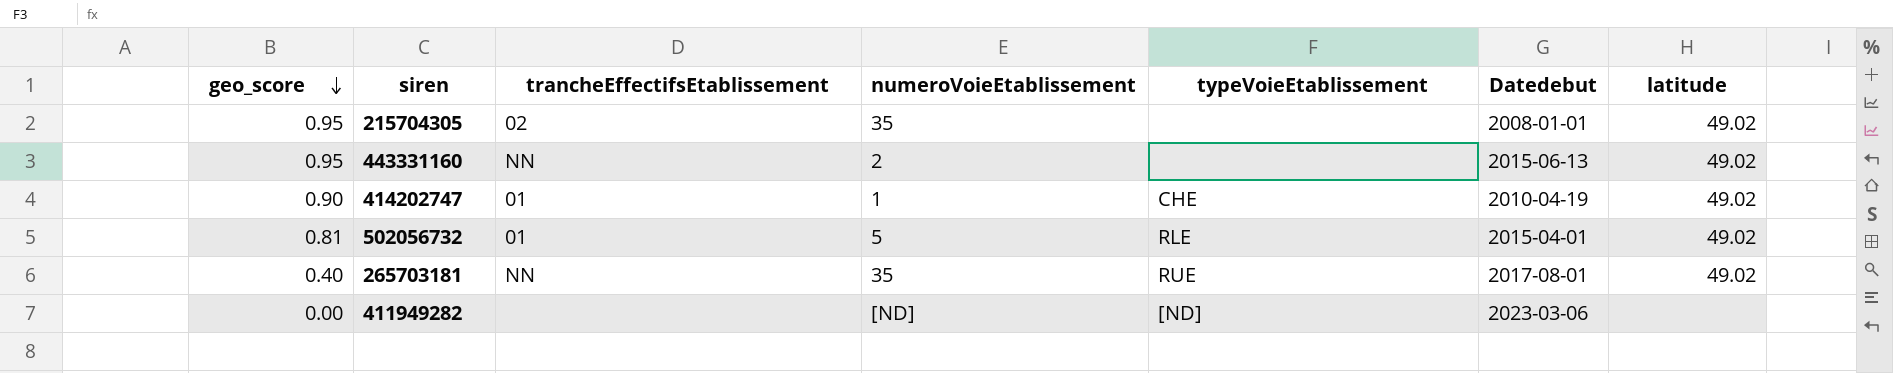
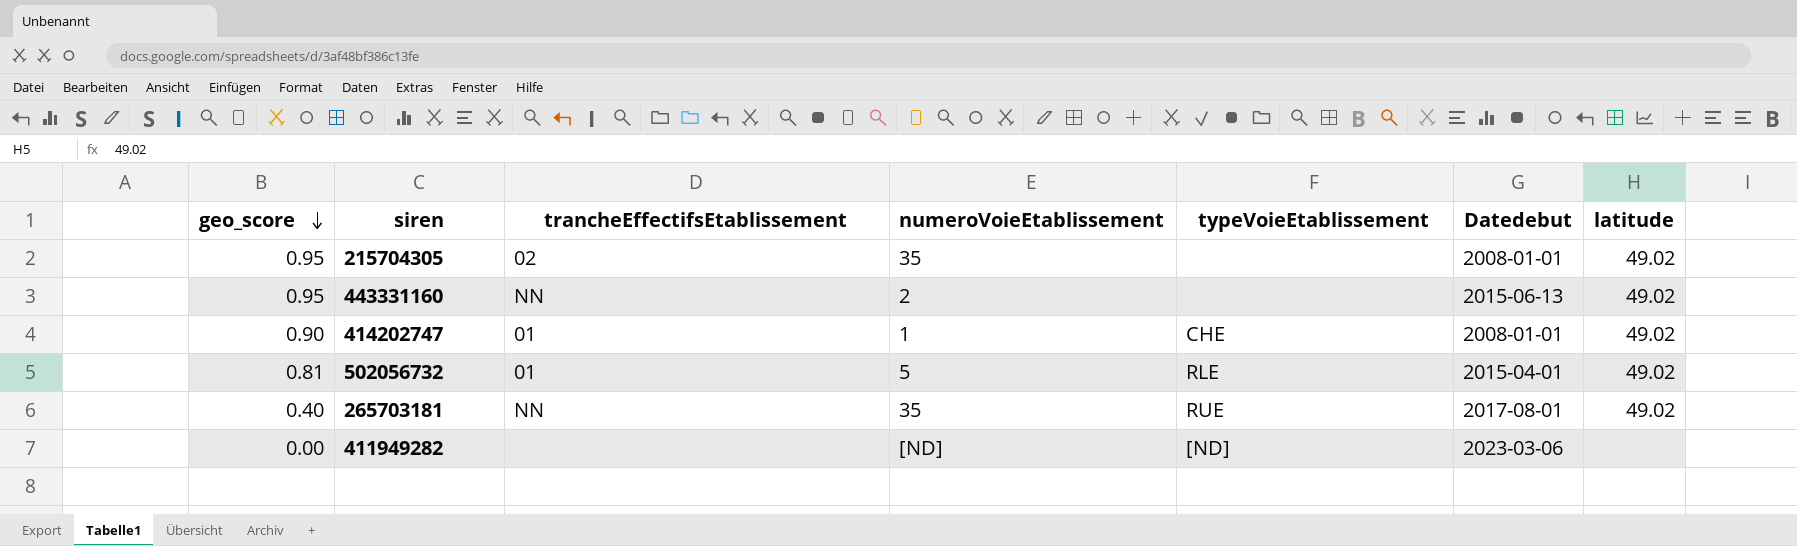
414202747 | Datedebut: 2010-04-19 -> 2008-01-01

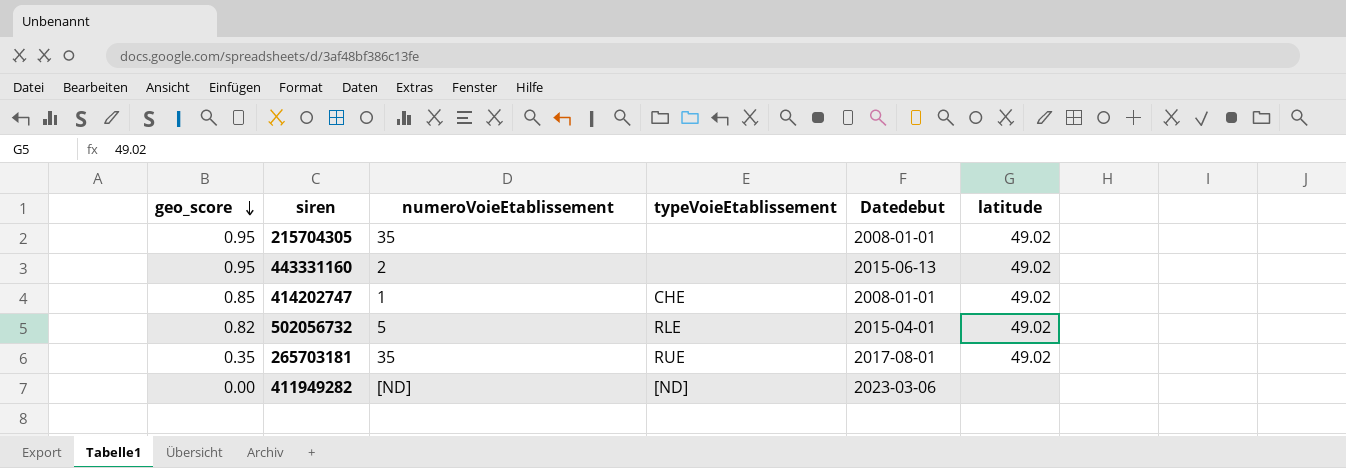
column trancheEffectifsEtablissement | position: 3 -> none
414202747 | geo_score: 0.90 -> 0.85
502056732 | geo_score: 0.81 -> 0.82
265703181 | geo_score: 0.40 -> 0.35

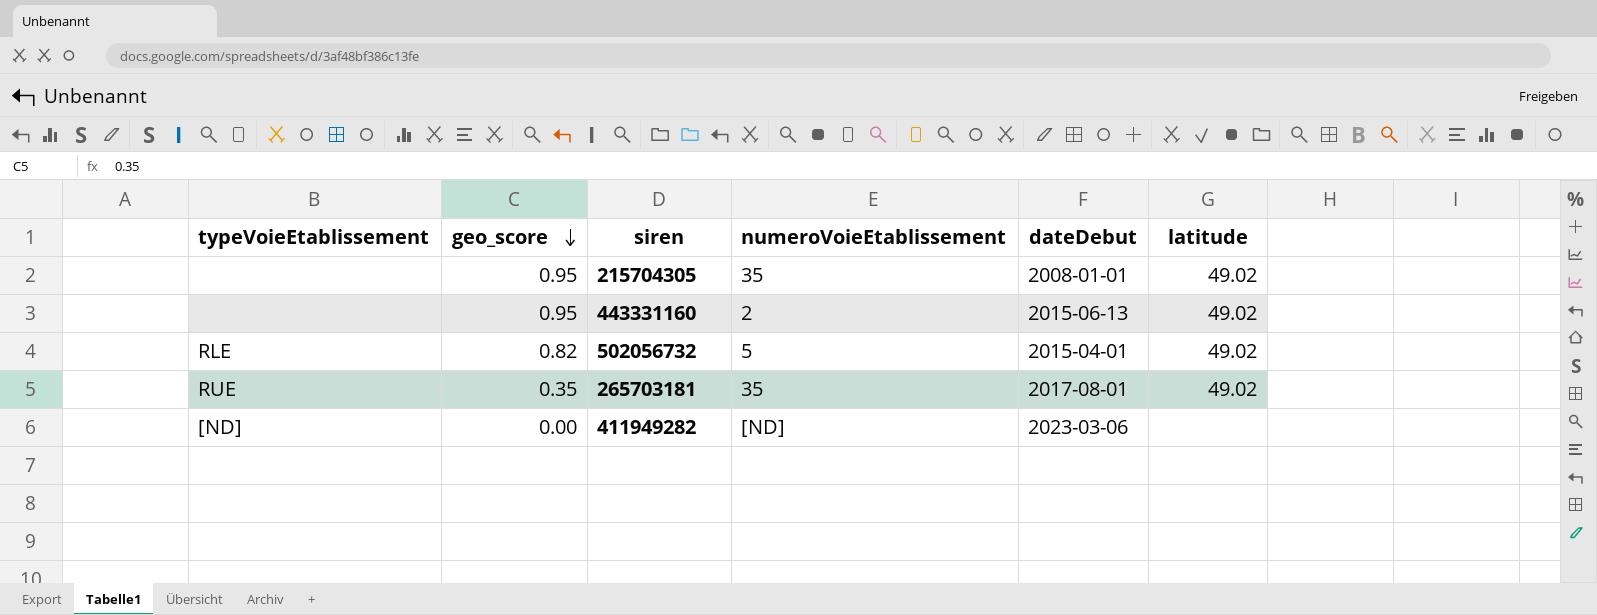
column typeVoieEtablissement | position: 4 -> 1
column name: Datedebut -> dateDebut
row 414202747: 0.85 | 1 | CHE | 2008-01-01 | 49.02 -> none

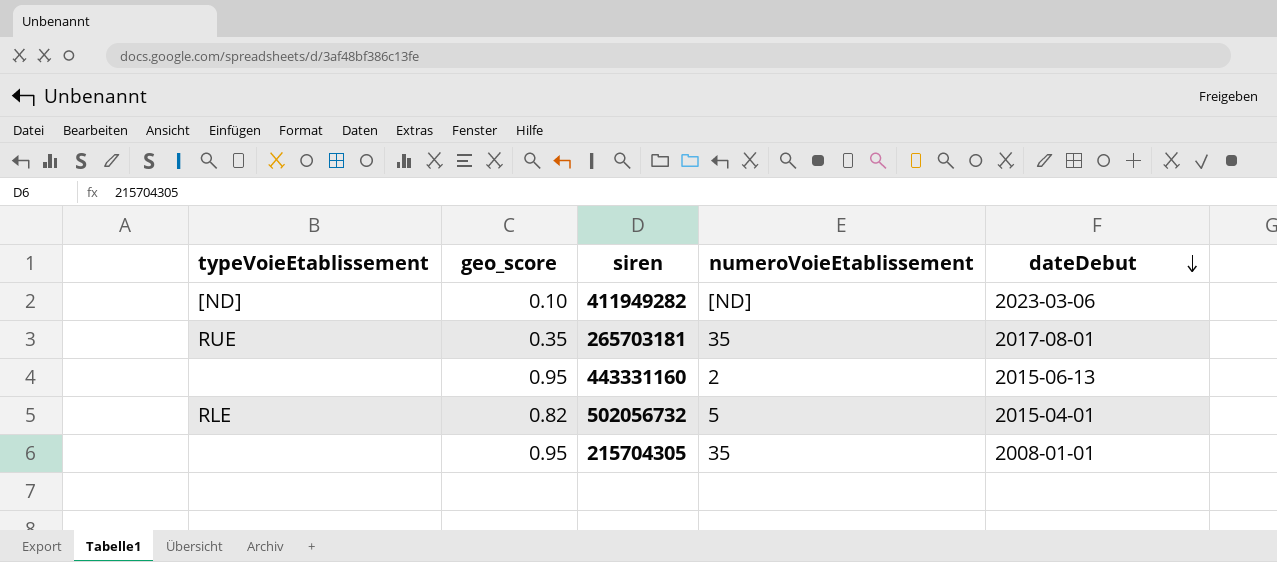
row order: geo_score descending -> dateDebut descending
column latitude | position: 6 -> none
411949282 | geo_score: 0.00 -> 0.10

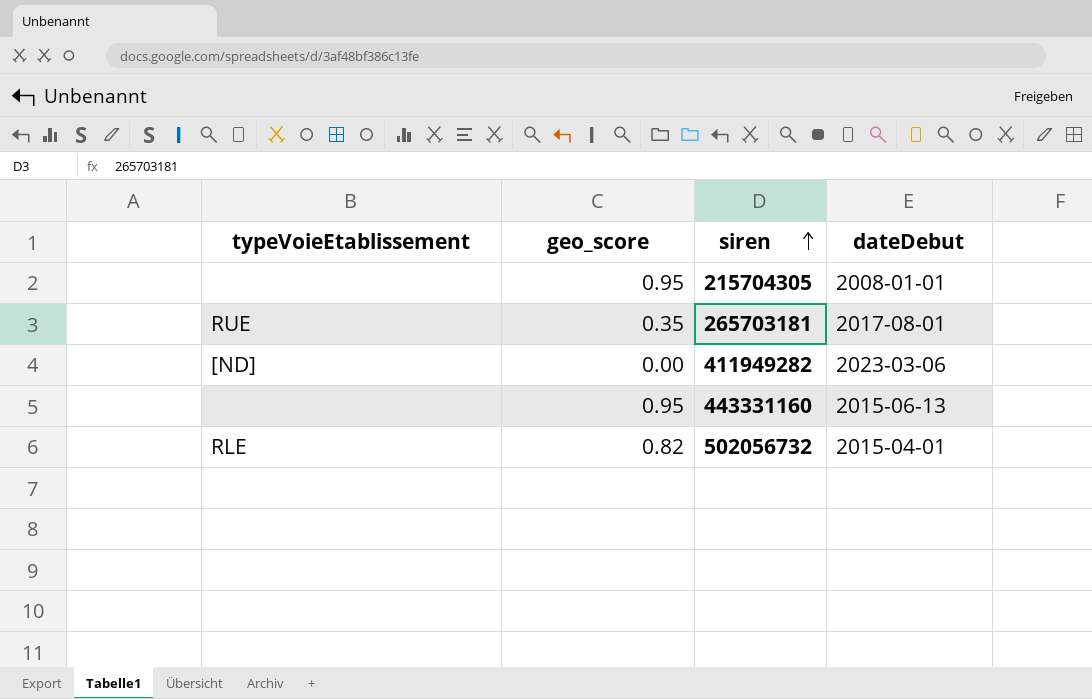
row order: dateDebut descending -> siren ascending
column numeroVoieEtablissement | position: 4 -> none
411949282 | geo_score: 0.10 -> 0.00

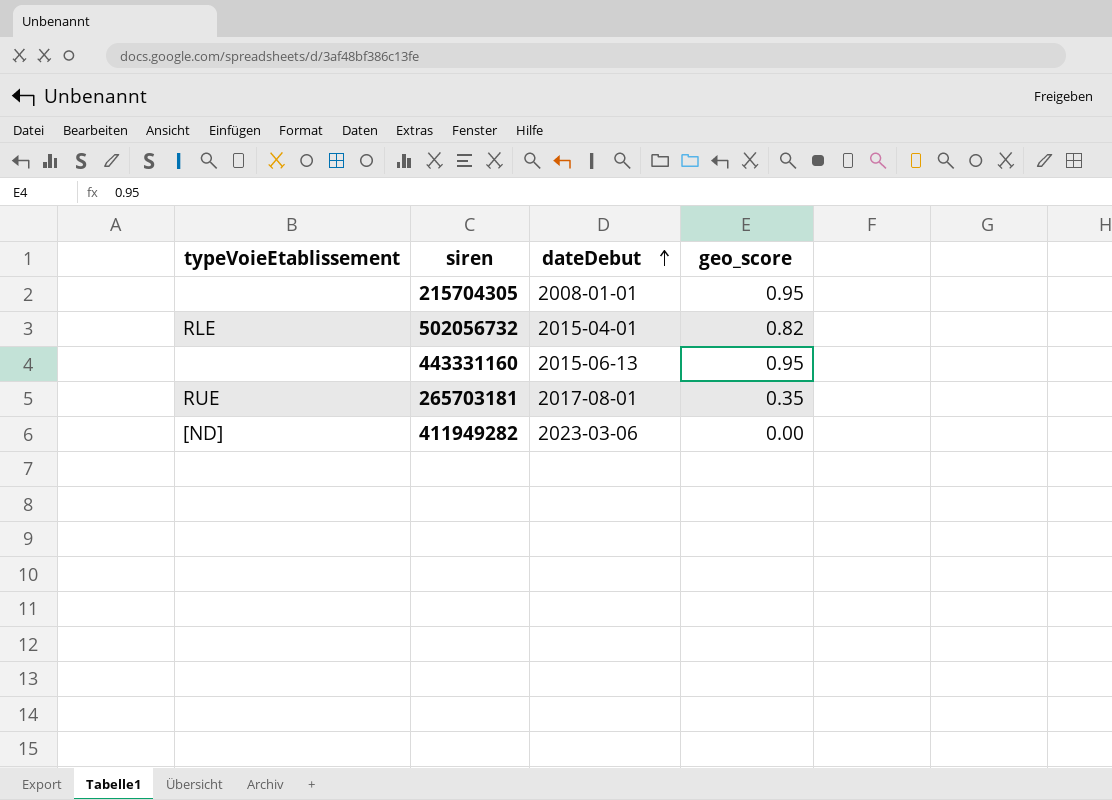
row order: siren ascending -> dateDebut ascending
column geo_score | position: 2 -> 4

